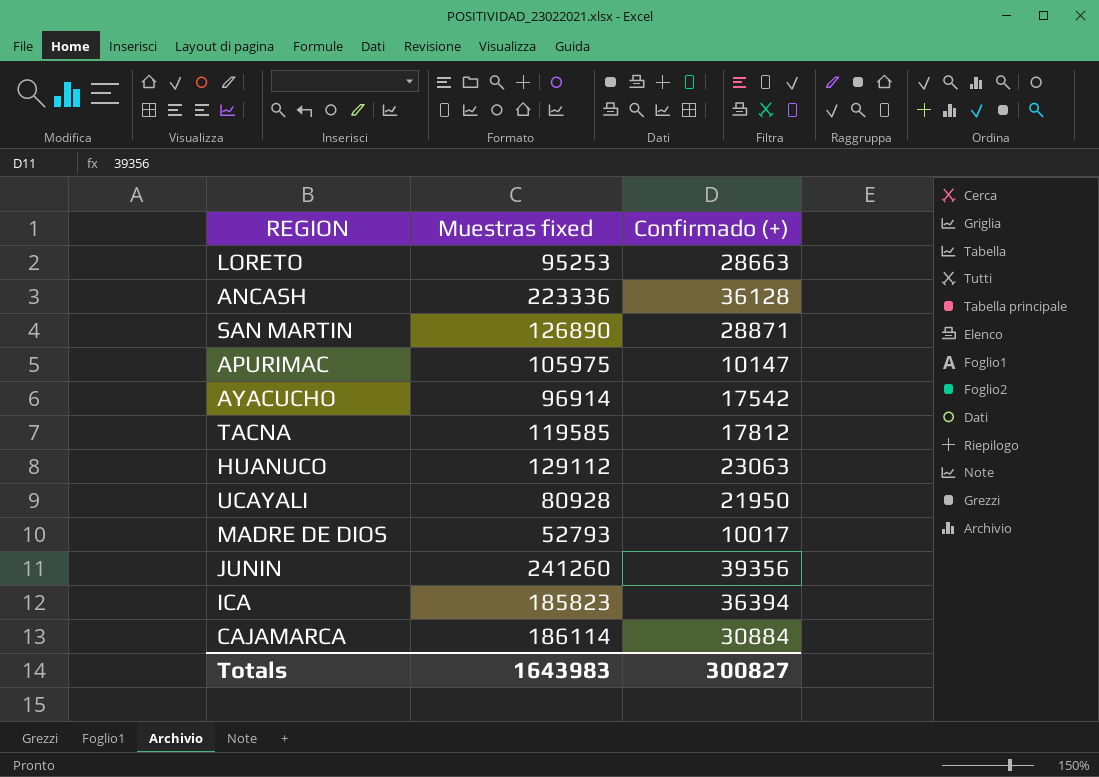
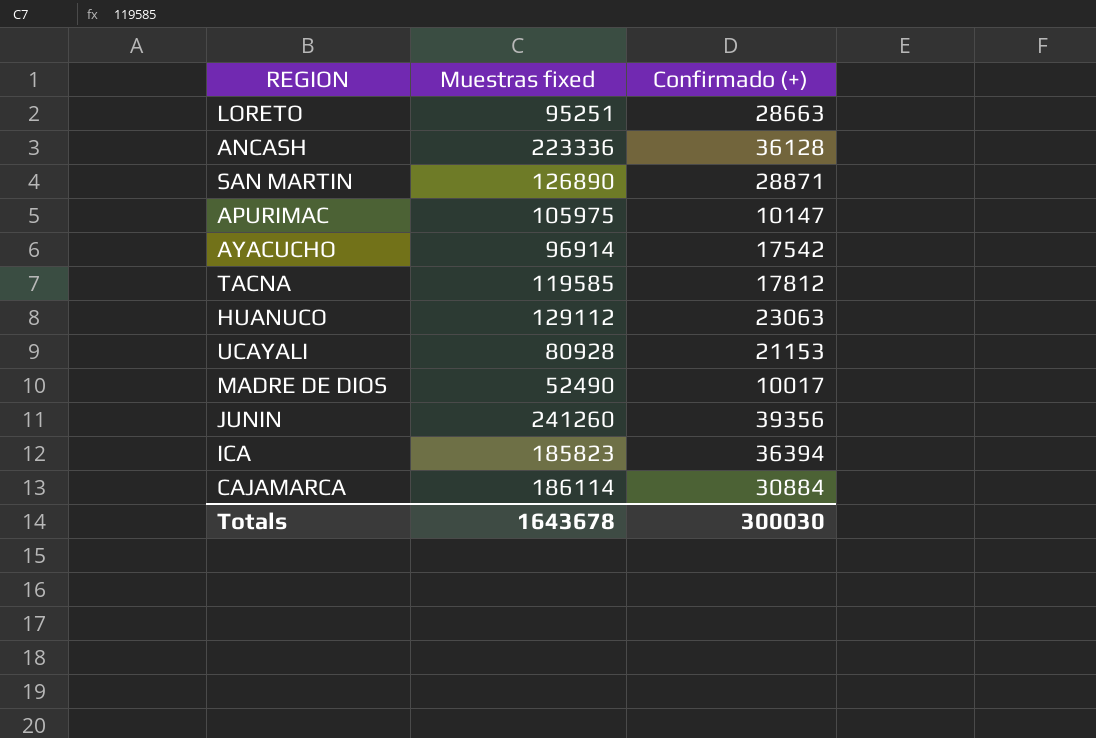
LORETO | Muestras fixed: 95253 -> 95251
UCAYALI | Confirmado (+): 21950 -> 21153
MADRE DE DIOS | Muestras fixed: 52793 -> 52490
Totals | Muestras fixed: 1643983 -> 1643678
Totals | Confirmado (+): 300827 -> 300030

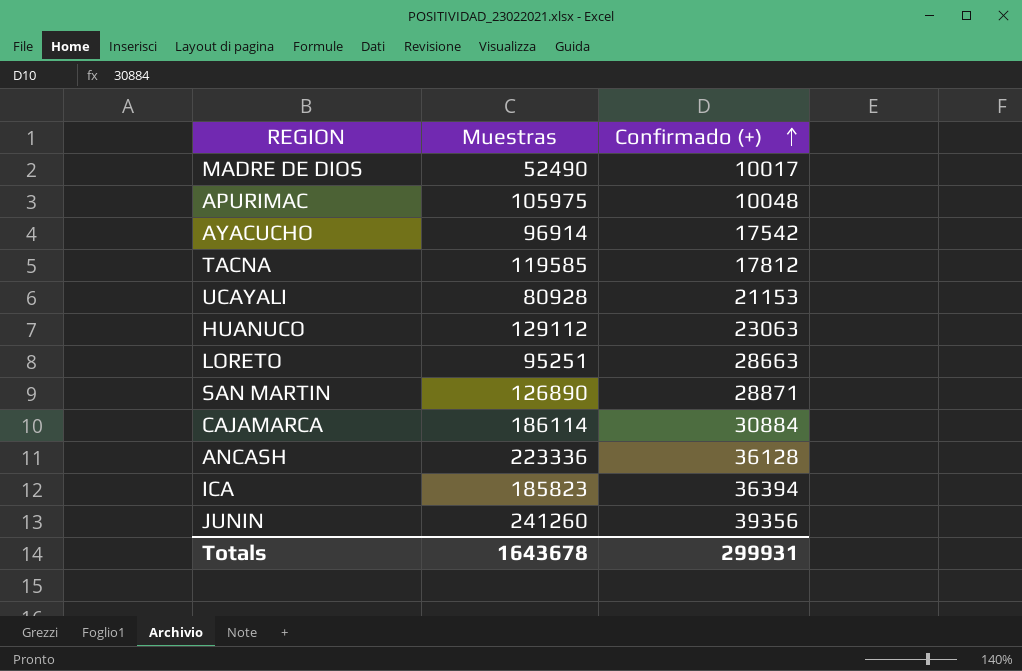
row order: none -> Confirmado (+) ascending
column name: Muestras fixed -> Muestras
APURIMAC | Confirmado (+): 10147 -> 10048
Totals | Confirmado (+): 300030 -> 299931

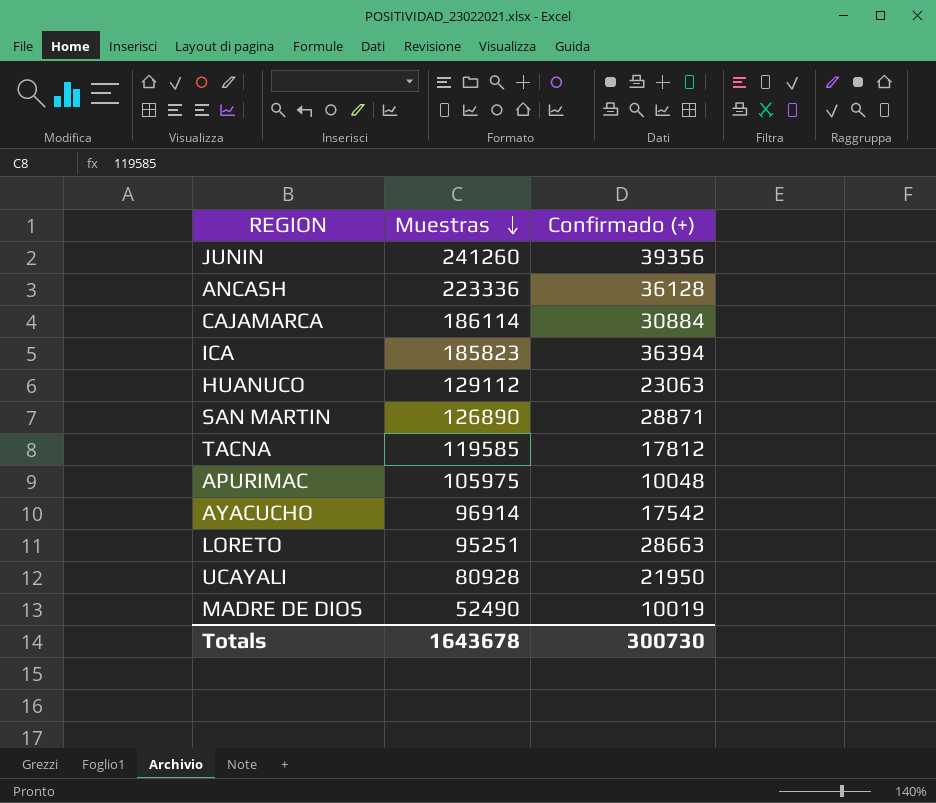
row order: Confirmado (+) ascending -> Muestras descending
UCAYALI | Confirmado (+): 21153 -> 21950
MADRE DE DIOS | Confirmado (+): 10017 -> 10019
Totals | Confirmado (+): 299931 -> 300730

